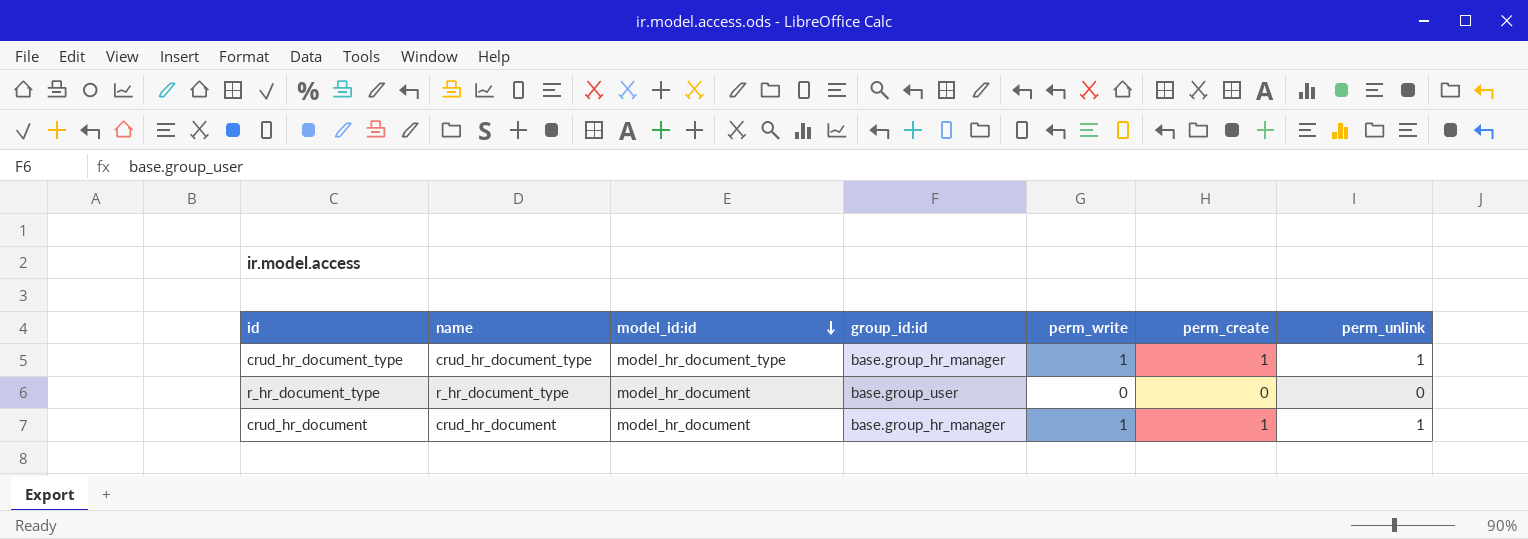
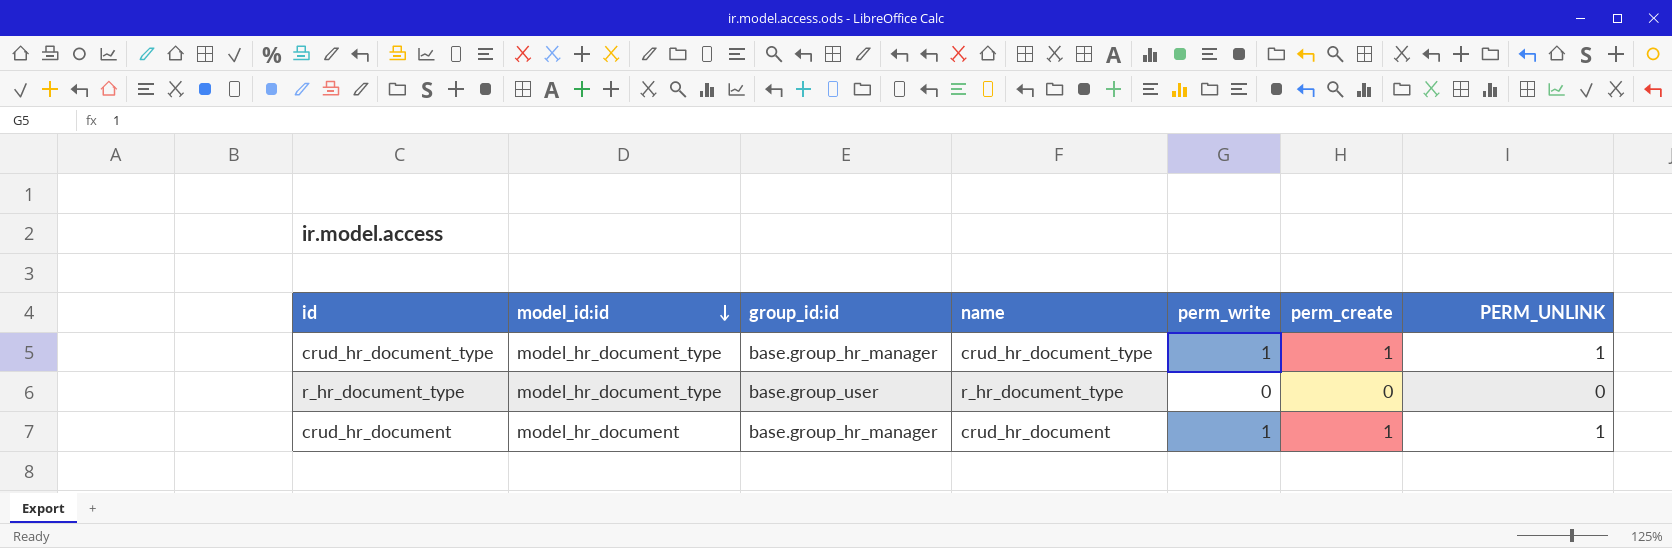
column name | position: 2 -> 4
column name: perm_unlink -> PERM_UNLINK
r_hr_document_type | model_id:id: model_hr_document -> model_hr_document_type

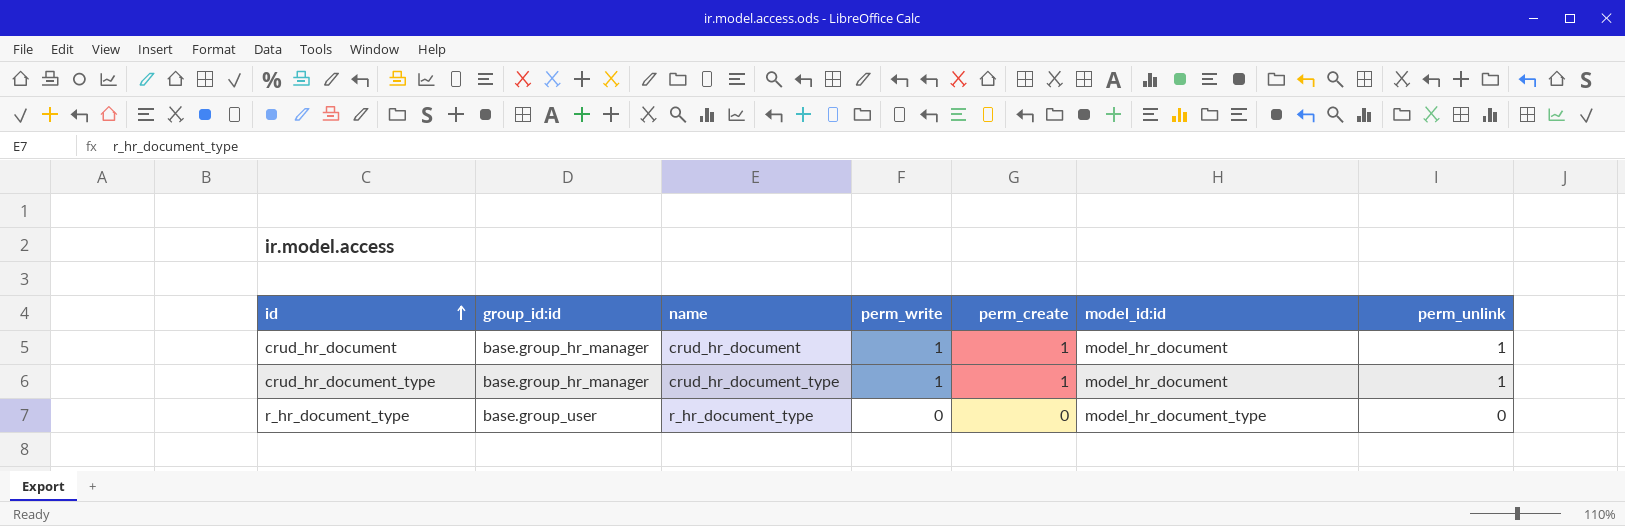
row order: model_id:id descending -> id ascending
column model_id:id | position: 2 -> 6
column name: PERM_UNLINK -> perm_unlink
crud_hr_document_type | model_id:id: model_hr_document_type -> model_hr_document

